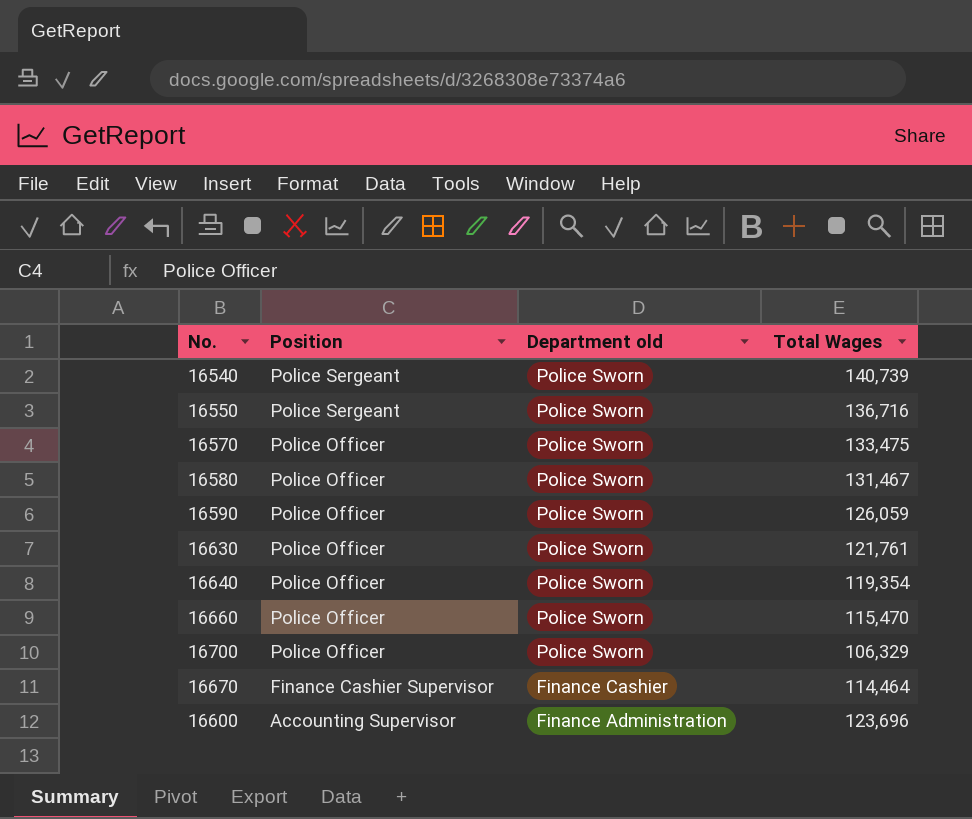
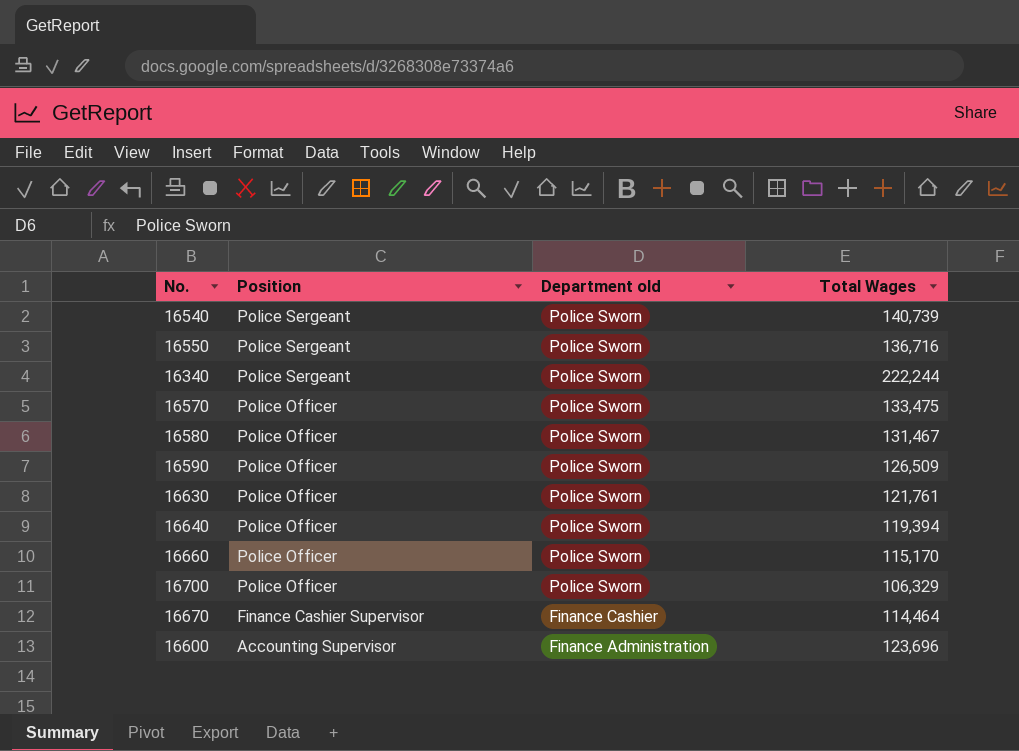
row 16340: none -> Police Sergeant | Police Sworn | 222,244
16590 | Total Wages: 126,059 -> 126,509
16640 | Total Wages: 119,354 -> 119,394
16660 | Total Wages: 115,470 -> 115,170

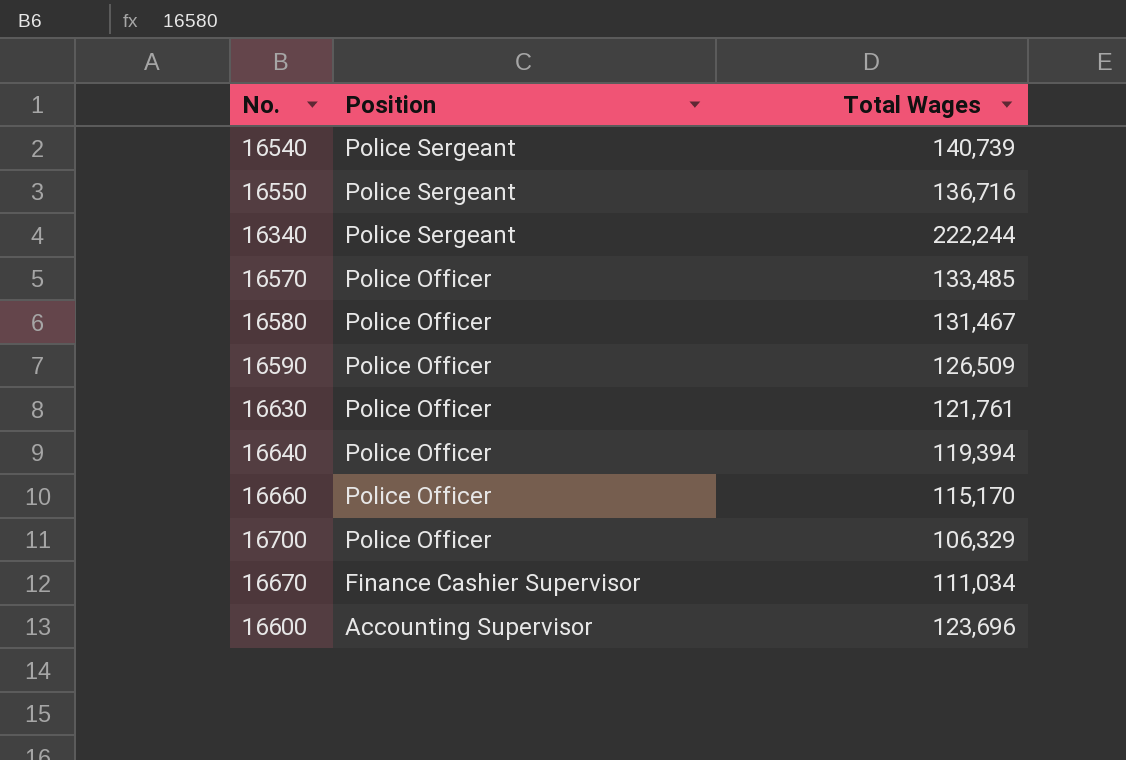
column Department old | position: 3 -> none
16570 | Total Wages: 133,475 -> 133,485
16670 | Total Wages: 114,464 -> 111,034

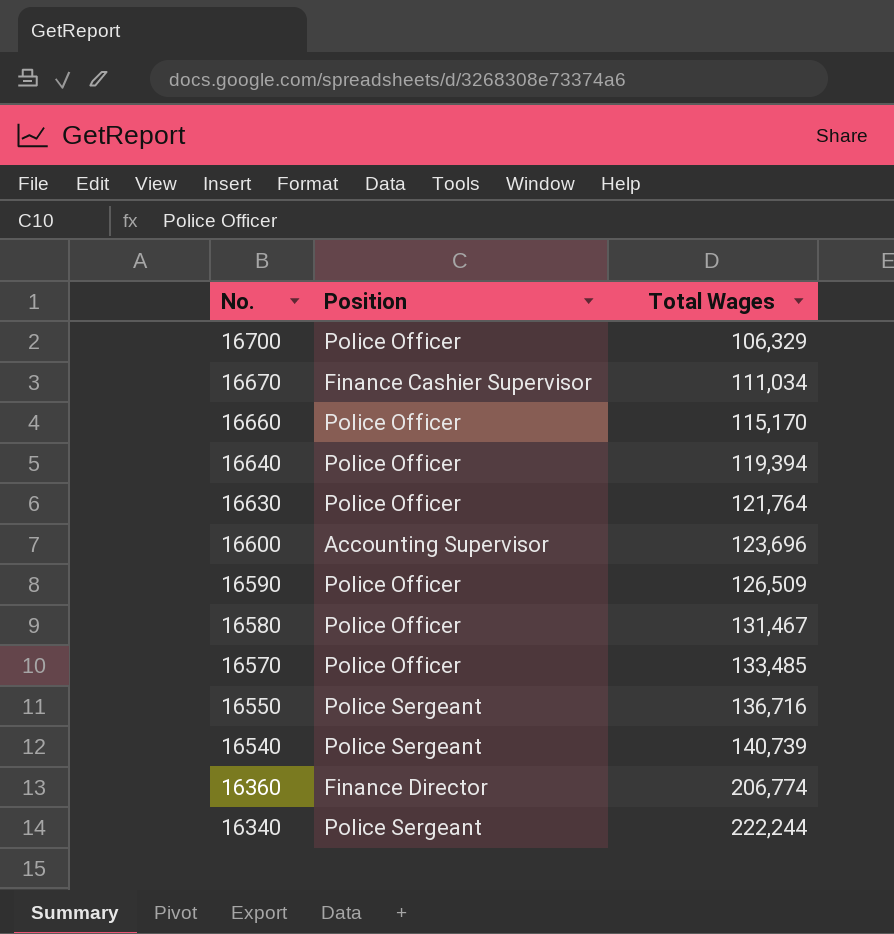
row order: Position descending -> No. descending
16630 | Total Wages: 121,761 -> 121,764
row 16360: none -> Finance Director | 206,774

